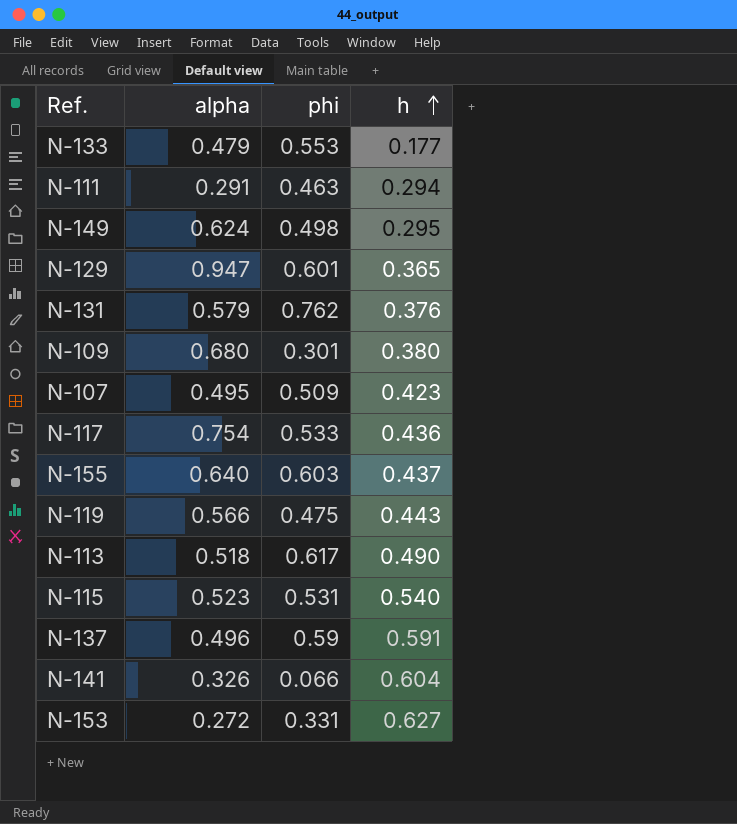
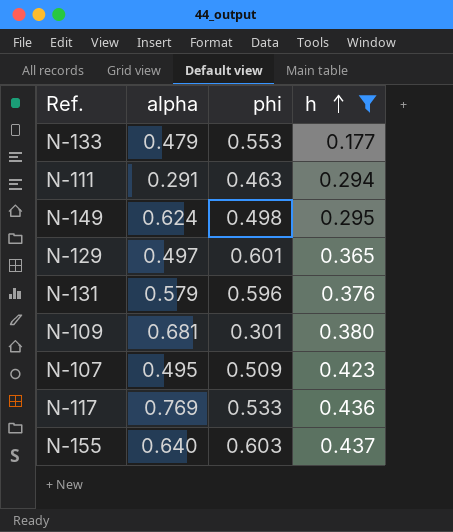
filter: none -> h <= 0.437
N-129 | alpha: 0.947 -> 0.497
N-131 | phi: 0.762 -> 0.596
N-109 | alpha: 0.680 -> 0.681
N-117 | alpha: 0.754 -> 0.769

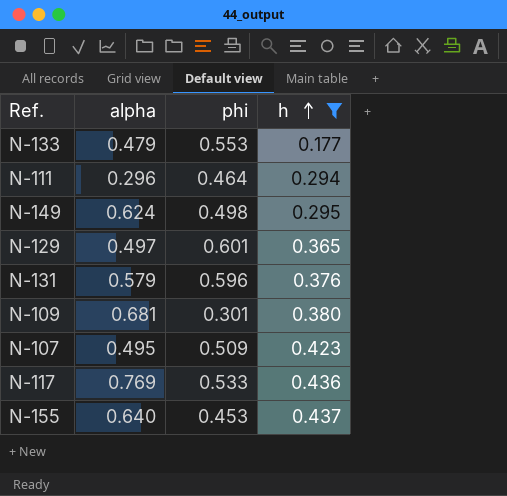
N-111 | alpha: 0.291 -> 0.296
N-111 | phi: 0.463 -> 0.464
N-155 | phi: 0.603 -> 0.453

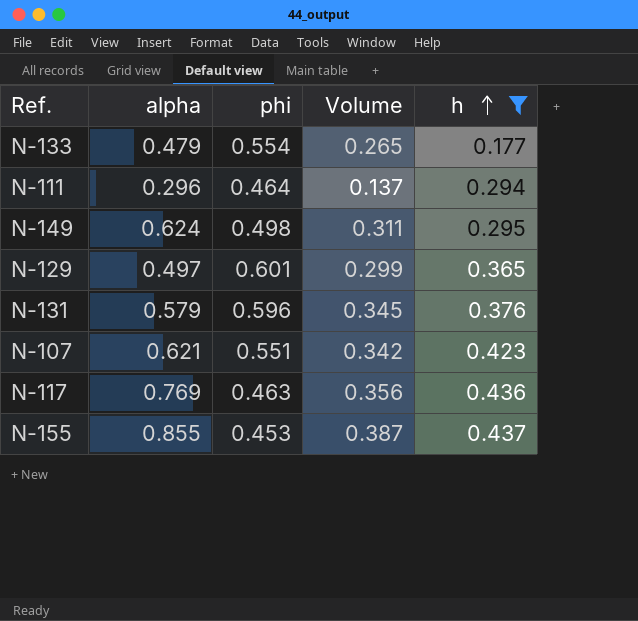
column Volume | formula: none -> [alpha] * [phi]
row N-109: 0.681 | 0.301 | 0.380 -> none
N-133 | phi: 0.553 -> 0.554
N-107 | alpha: 0.495 -> 0.621
N-107 | phi: 0.509 -> 0.551
N-117 | phi: 0.533 -> 0.463
N-155 | alpha: 0.640 -> 0.855

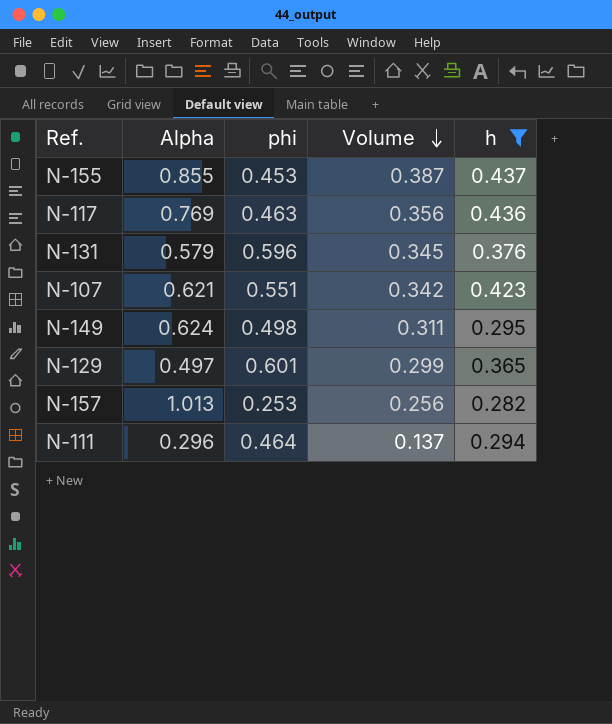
row order: h ascending -> Volume descending
column name: alpha -> Alpha
row N-133: 0.479 | 0.554 | 0.265 | 0.177 -> none
row N-157: none -> 1.013 | 0.253 | 0.256 | 0.282

